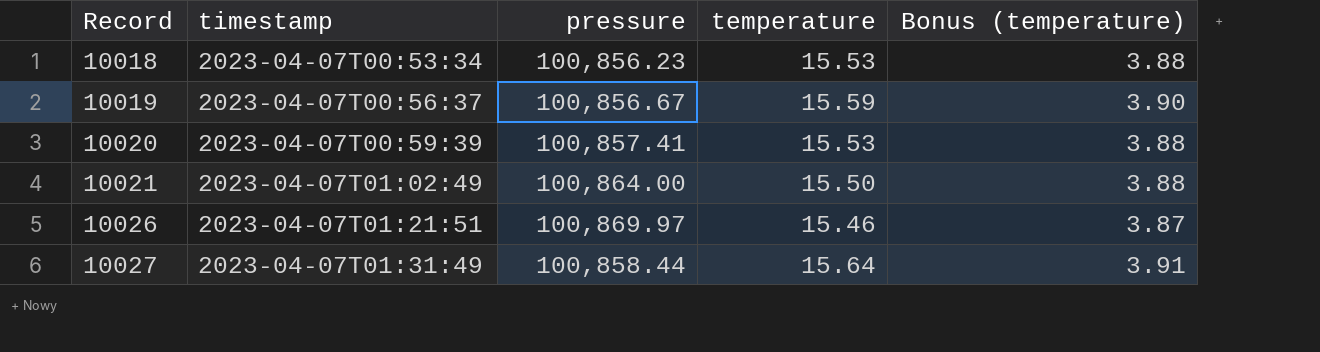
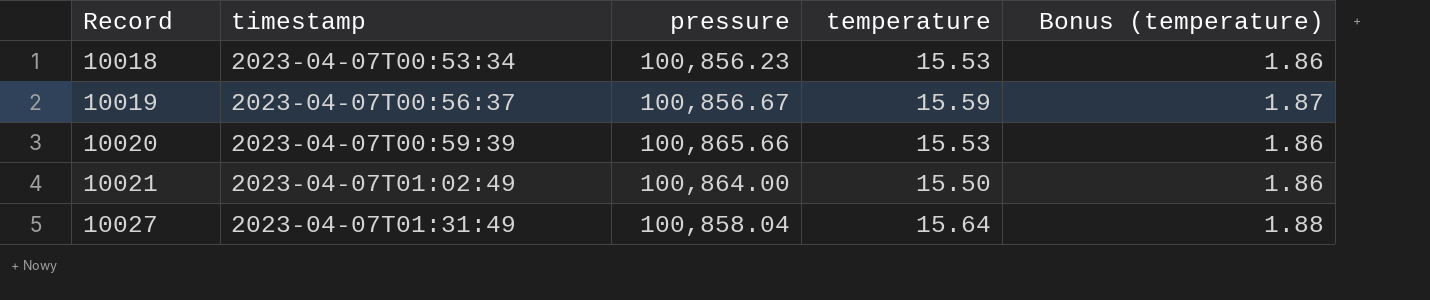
column Bonus (temperature) | formula: [temperature] * 0.25 -> [temperature] * 0.12
row 10026: 2023-04-07T01:21:51 | 100,869.97 | 15.46 | 3.87 -> none
10020 | pressure: 100,857.41 -> 100,865.66
10027 | pressure: 100,858.44 -> 100,858.04

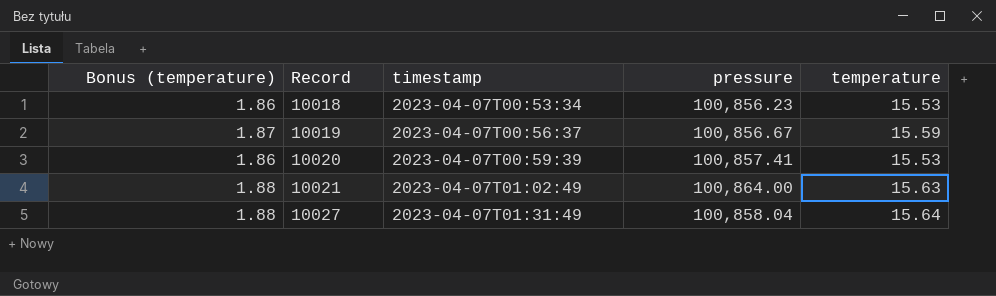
column Bonus (temperature) | position: 5 -> 1
10020 | pressure: 100,865.66 -> 100,857.41
10021 | Bonus (temperature): 1.86 -> 1.88
10021 | temperature: 15.50 -> 15.63

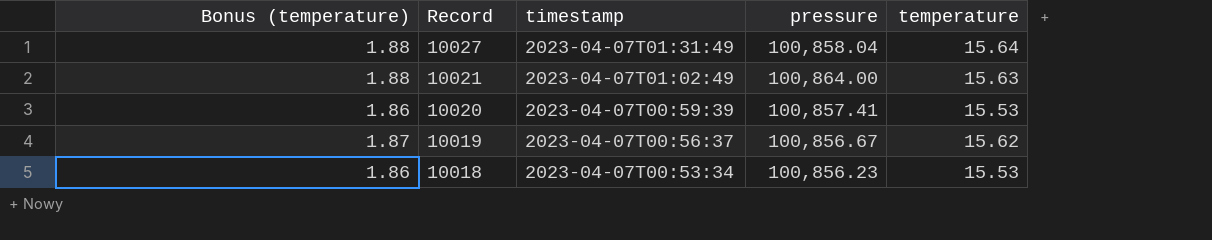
row order: Record ascending -> Record descending
10019 | temperature: 15.59 -> 15.62

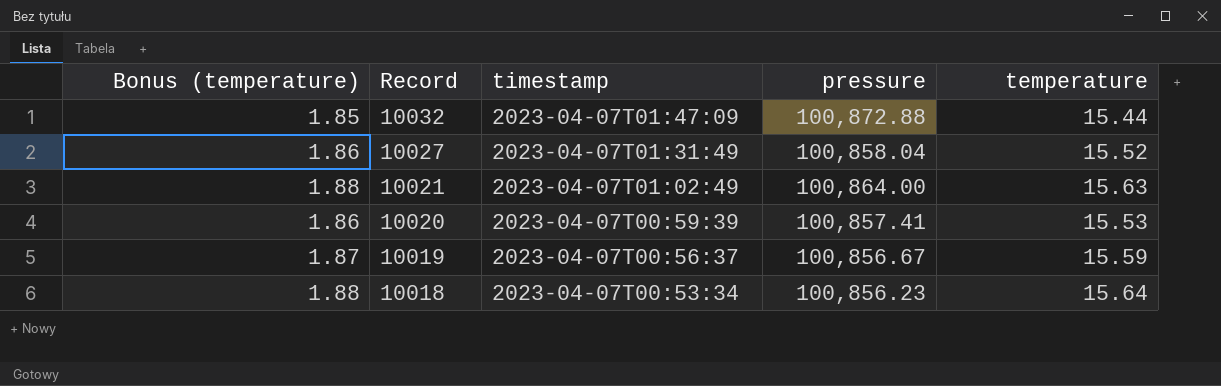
row 10032: none -> 1.85 | 2023-04-07T01:47:09 | 100,872.88 | 15.44
10027 | Bonus (temperature): 1.88 -> 1.86
10027 | temperature: 15.64 -> 15.52
10019 | temperature: 15.62 -> 15.59
10018 | Bonus (temperature): 1.86 -> 1.88
10018 | temperature: 15.53 -> 15.64

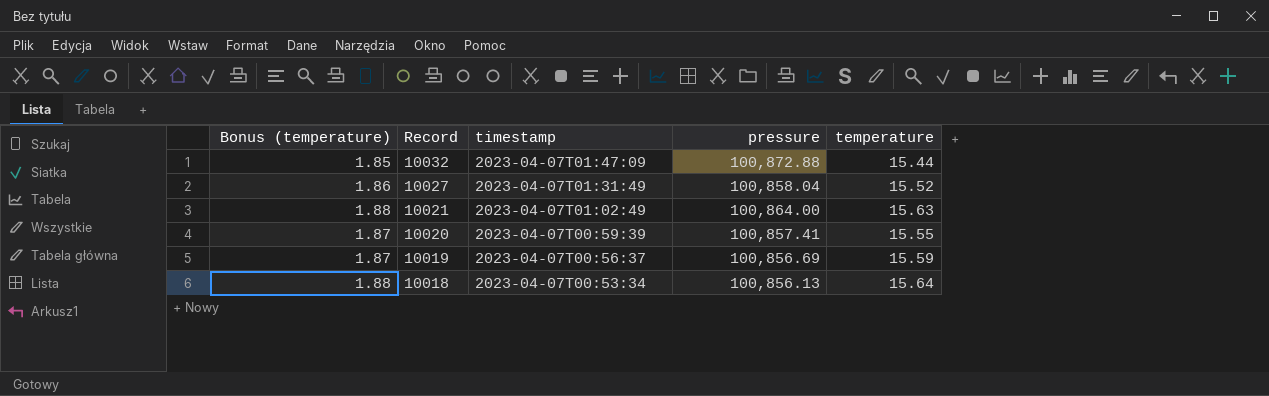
10020 | Bonus (temperature): 1.86 -> 1.87
10020 | temperature: 15.53 -> 15.55
10019 | pressure: 100,856.67 -> 100,856.69
10018 | pressure: 100,856.23 -> 100,856.13

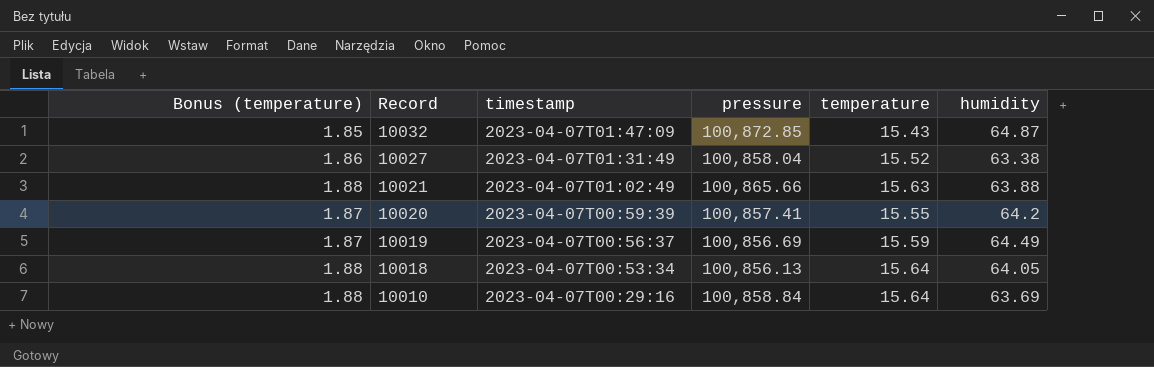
column humidity | position: none -> 6
10032 | pressure: 100,872.88 -> 100,872.85
10032 | temperature: 15.44 -> 15.43
10021 | pressure: 100,864.00 -> 100,865.66
row 10010: none -> 1.88 | 2023-04-07T00:29:16 | 100,858.84 | 15.64 | 63.69

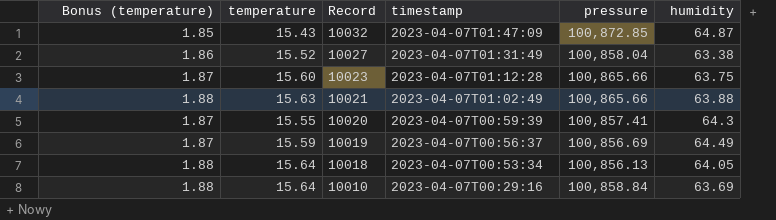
column temperature | position: 5 -> 2
row 10023: none -> 1.87 | 15.60 | 2023-04-07T01:12:28 | 100,865.66 | 63.75
10020 | humidity: 64.2 -> 64.3

